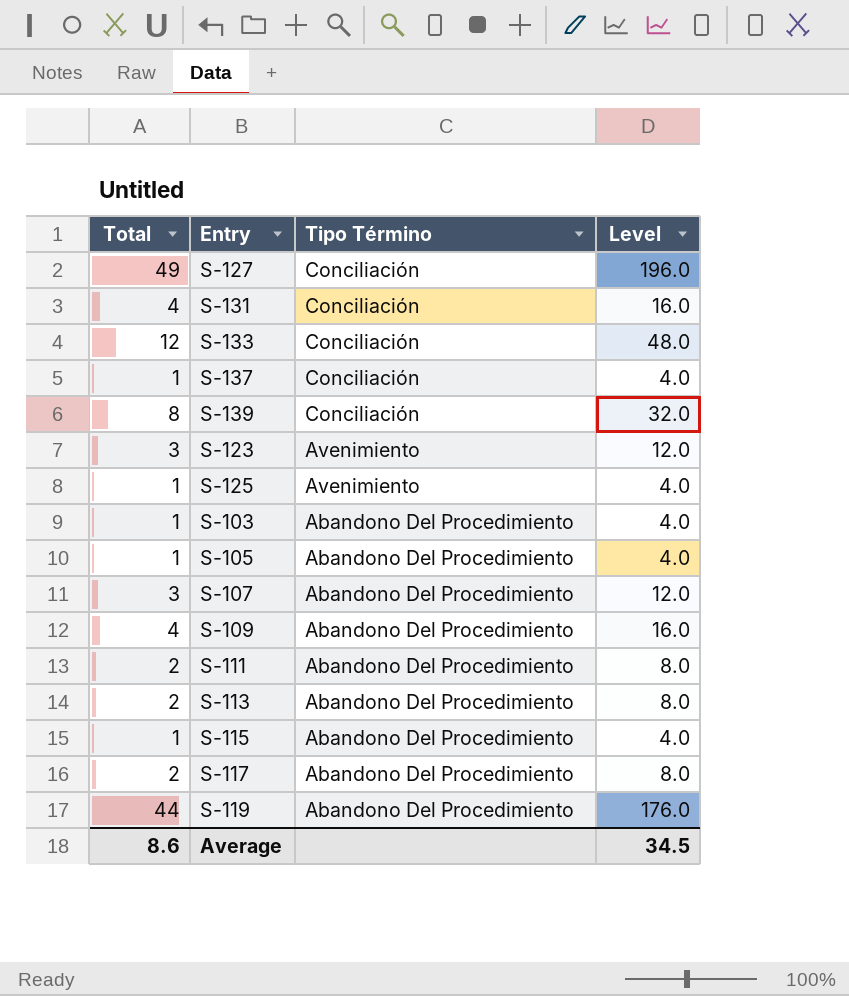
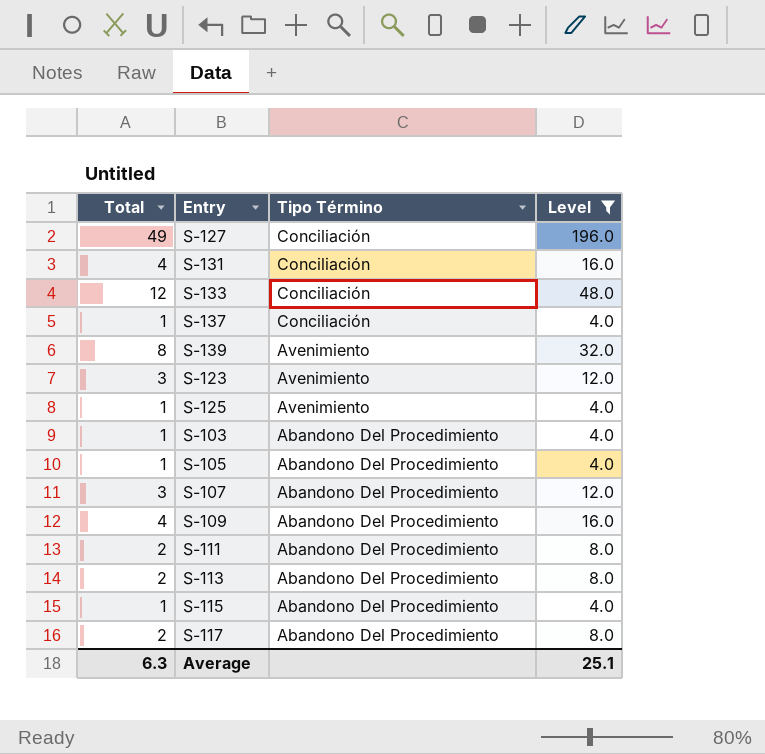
filter: none -> Level != 176.0
S-139 | Tipo Término: Conciliación -> Avenimiento
Average | Total: 8.6 -> 6.3
Average | Level: 34.5 -> 25.1

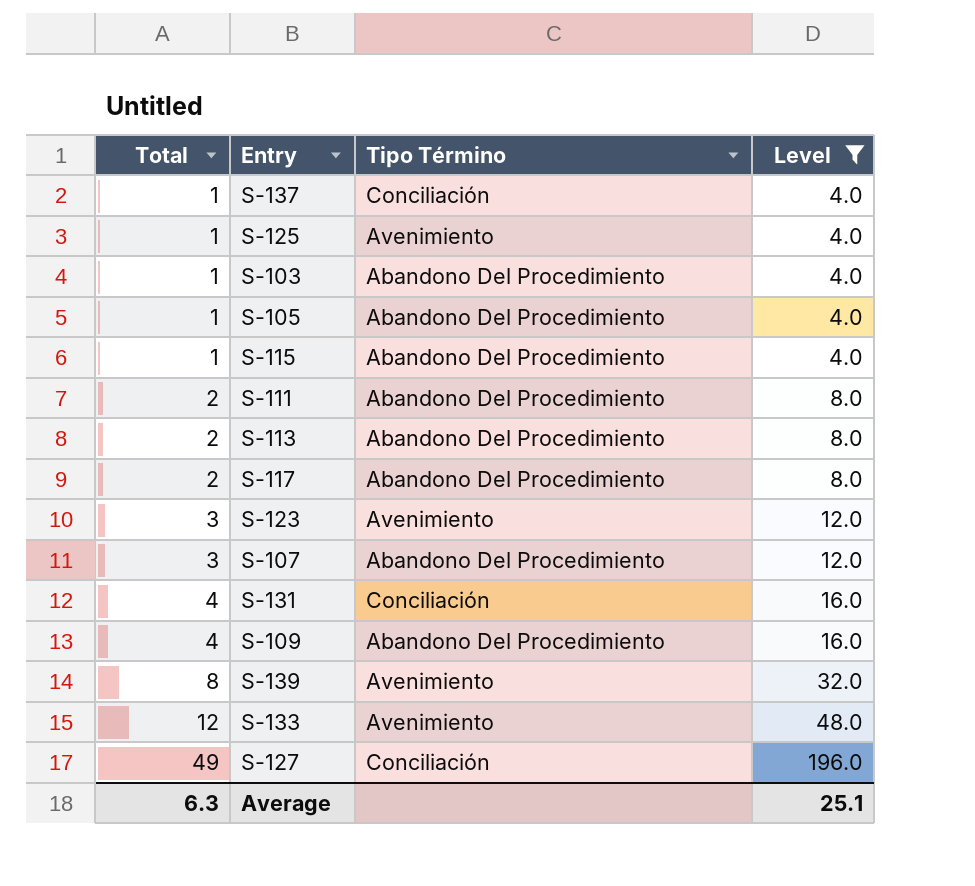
row order: Tipo Término descending -> Total ascending
S-133 | Tipo Término: Conciliación -> Avenimiento

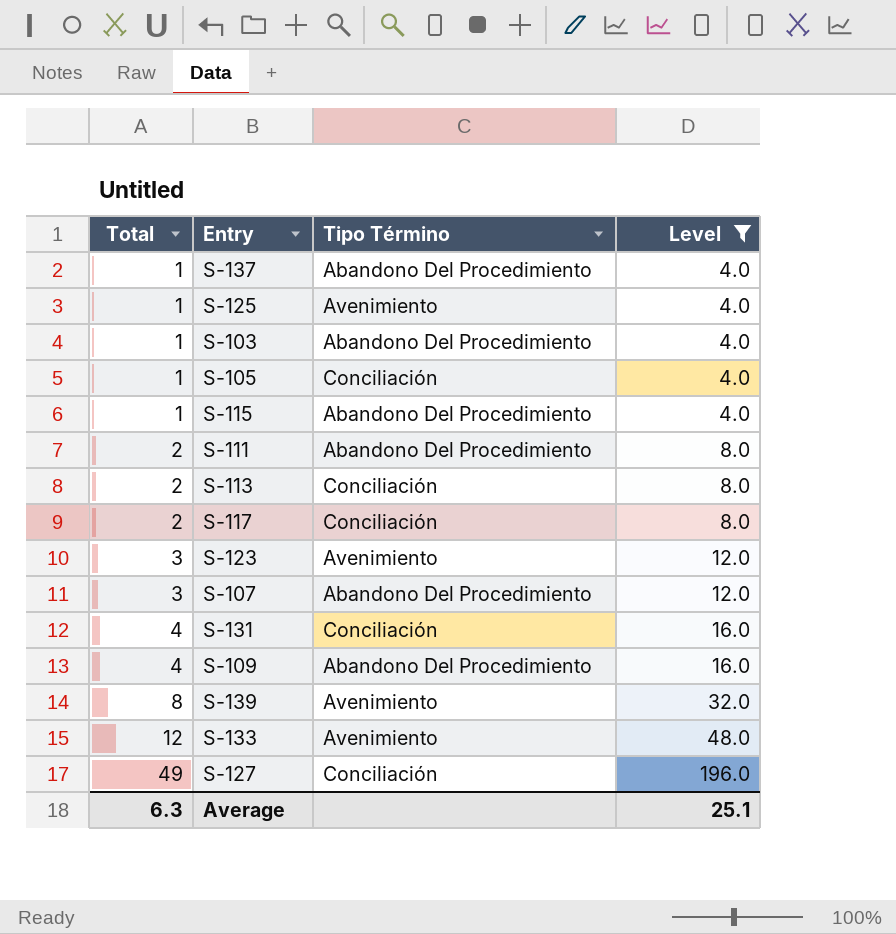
S-137 | Tipo Término: Conciliación -> Abandono Del Procedimiento
S-105 | Tipo Término: Abandono Del Procedimiento -> Conciliación
S-113 | Tipo Término: Abandono Del Procedimiento -> Conciliación
S-117 | Tipo Término: Abandono Del Procedimiento -> Conciliación

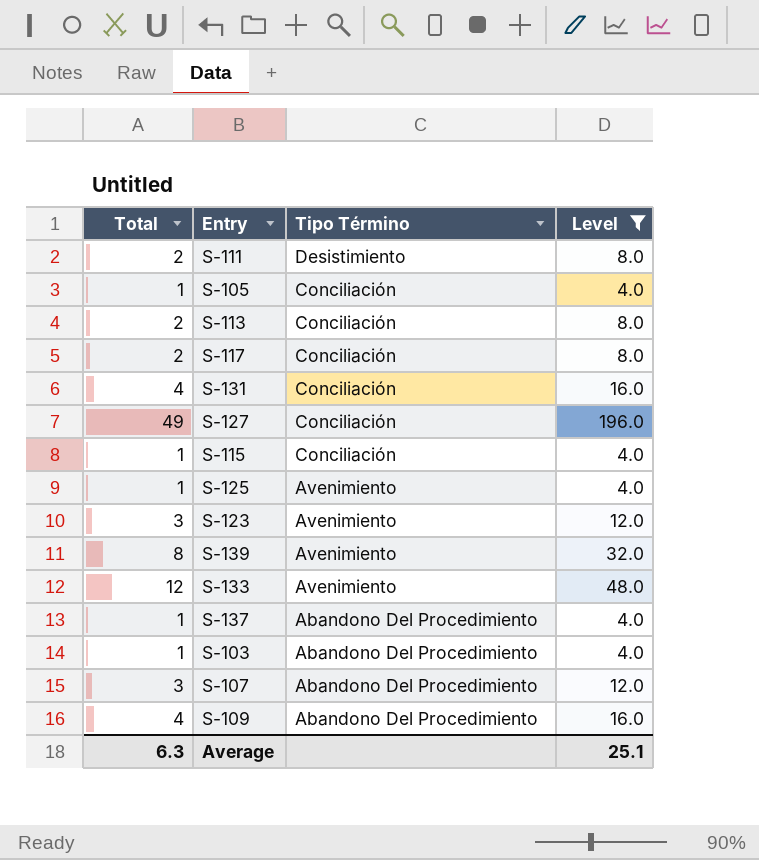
row order: Total ascending -> Tipo Término descending
S-111 | Tipo Término: Abandono Del Procedimiento -> Desistimiento
S-115 | Tipo Término: Abandono Del Procedimiento -> Conciliación

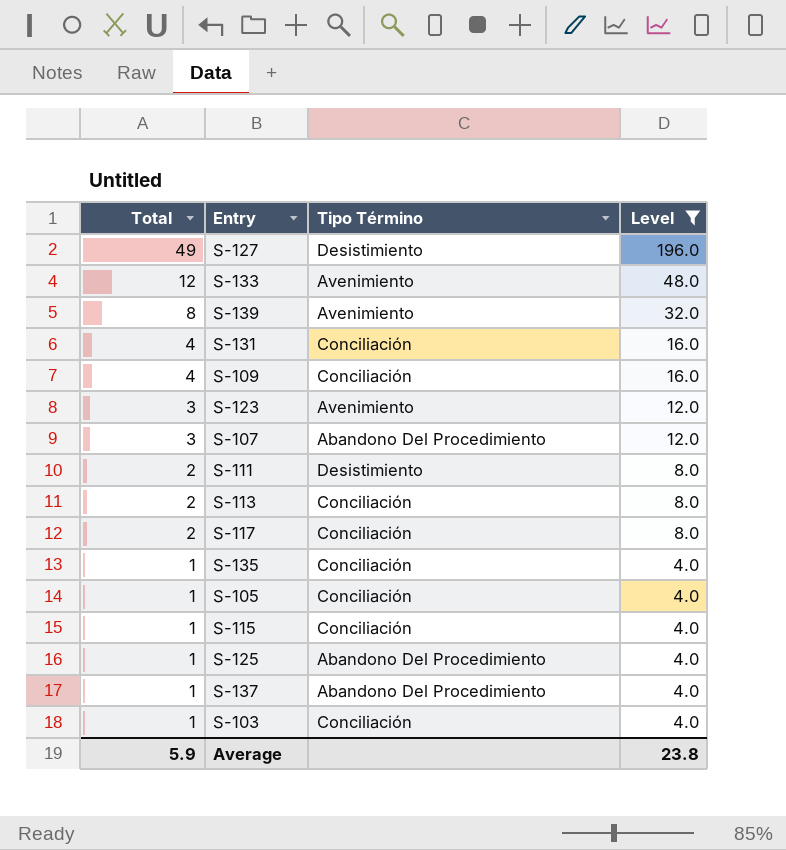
row order: Tipo Término descending -> Total descending
S-127 | Tipo Término: Conciliación -> Desistimiento
S-109 | Tipo Término: Abandono Del Procedimiento -> Conciliación
row S-135: none -> 1 | Conciliación | 4.0
S-125 | Tipo Término: Avenimiento -> Abandono Del Procedimiento
S-103 | Tipo Término: Abandono Del Procedimiento -> Conciliación
Average | Total: 6.3 -> 5.9
Average | Level: 25.1 -> 23.8

